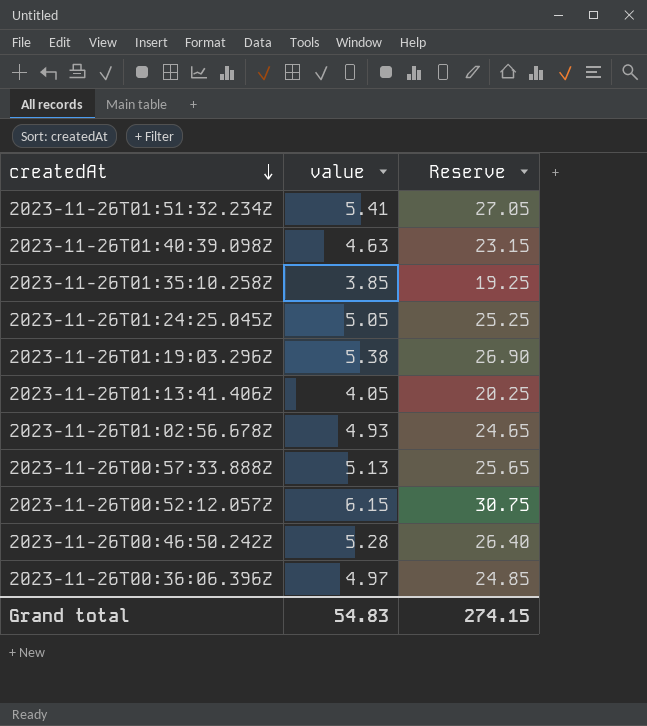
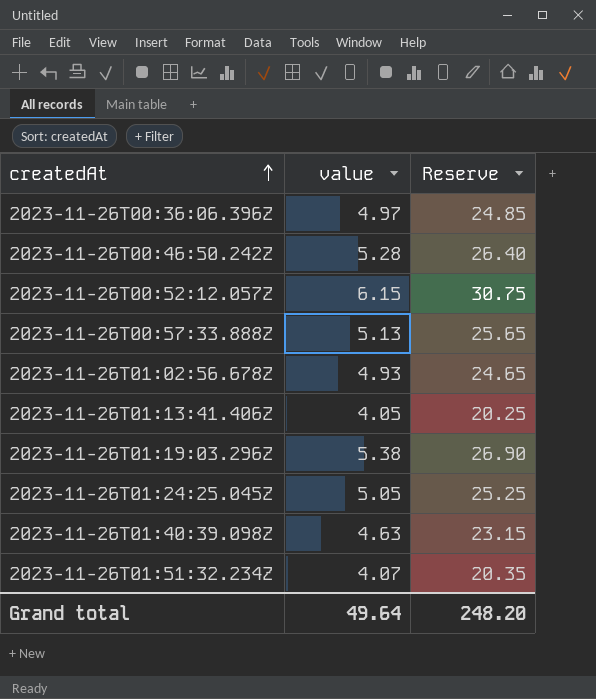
row order: createdAt descending -> createdAt ascending
row 2023-11-26T01:35:10.258Z: 3.85 | 19.25 -> none
2023-11-26T01:51:32.234Z | value: 5.41 -> 4.07
2023-11-26T01:51:32.234Z | Reserve: 27.05 -> 20.35
Grand total | value: 54.83 -> 49.64
Grand total | Reserve: 274.15 -> 248.20

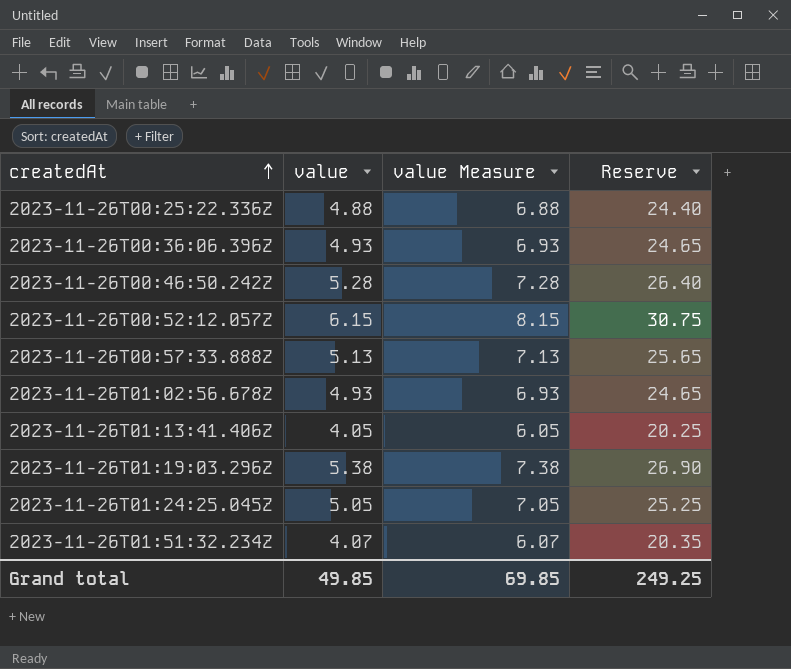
column value Measure | formula: none -> [value] + 2
row 2023-11-26T01:40:39.098Z: 4.63 | 23.15 -> none
row 2023-11-26T00:25:22.336Z: none -> 4.88 | 6.88 | 24.40
2023-11-26T00:36:06.396Z | value: 4.97 -> 4.93
2023-11-26T00:36:06.396Z | Reserve: 24.85 -> 24.65
Grand total | value: 49.64 -> 49.85
Grand total | Reserve: 248.20 -> 249.25

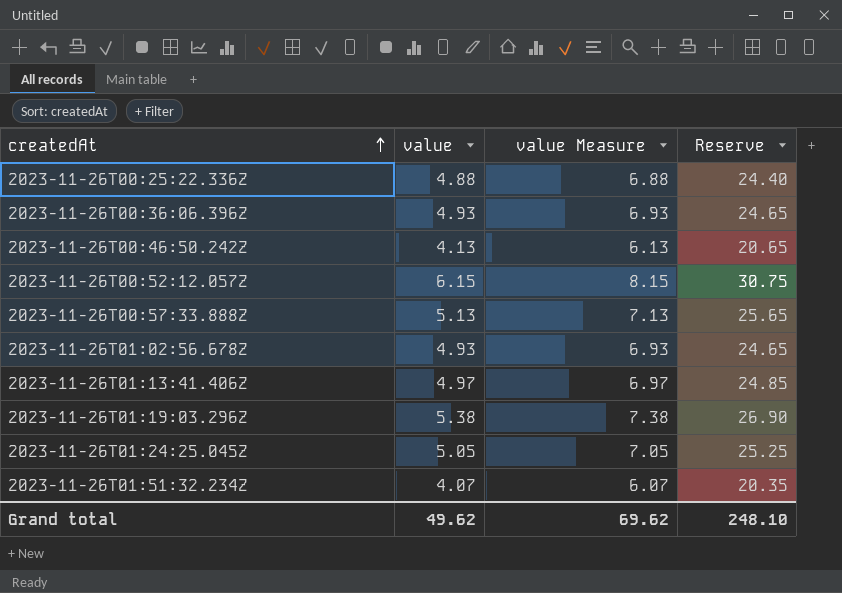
2023-11-26T00:46:50.242Z | value: 5.28 -> 4.13
2023-11-26T00:46:50.242Z | value Measure: 7.28 -> 6.13
2023-11-26T00:46:50.242Z | Reserve: 26.40 -> 20.65
2023-11-26T01:13:41.406Z | value: 4.05 -> 4.97
2023-11-26T01:13:41.406Z | value Measure: 6.05 -> 6.97
2023-11-26T01:13:41.406Z | Reserve: 20.25 -> 24.85
Grand total | value: 49.85 -> 49.62
Grand total | value Measure: 69.85 -> 69.62
Grand total | Reserve: 249.25 -> 248.10

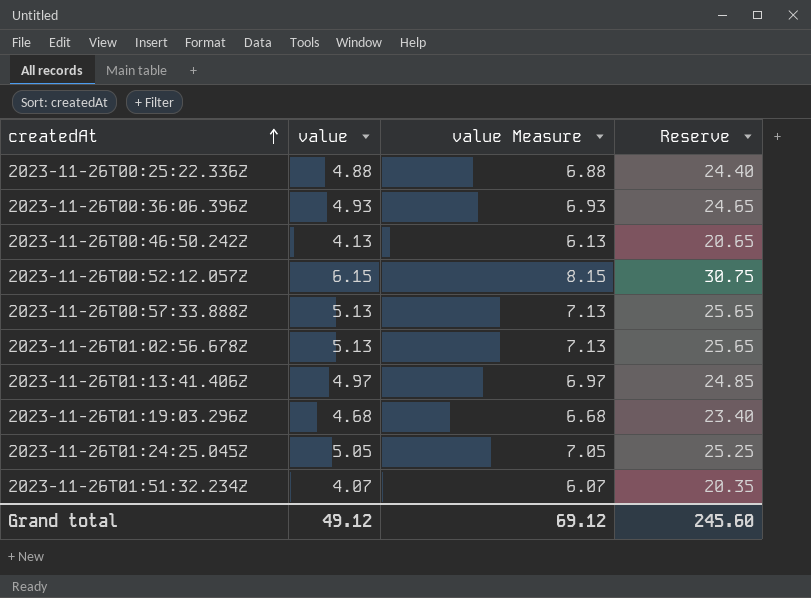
2023-11-26T01:02:56.678Z | value: 4.93 -> 5.13
2023-11-26T01:02:56.678Z | value Measure: 6.93 -> 7.13
2023-11-26T01:02:56.678Z | Reserve: 24.65 -> 25.65
2023-11-26T01:19:03.296Z | value: 5.38 -> 4.68
2023-11-26T01:19:03.296Z | value Measure: 7.38 -> 6.68
2023-11-26T01:19:03.296Z | Reserve: 26.90 -> 23.40
Grand total | value: 49.62 -> 49.12
Grand total | value Measure: 69.62 -> 69.12
Grand total | Reserve: 248.10 -> 245.60

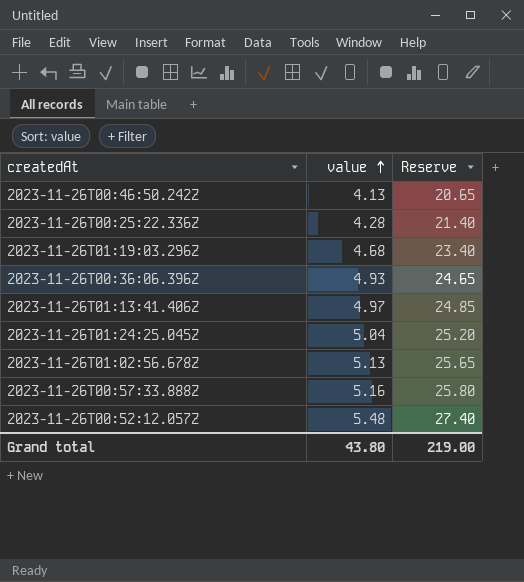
row order: createdAt ascending -> value ascending
column value Measure | formula: [value] + 2 -> none
row 2023-11-26T01:51:32.234Z: 4.07 | 6.07 | 20.35 -> none
2023-11-26T00:25:22.336Z | value: 4.88 -> 4.28
2023-11-26T00:25:22.336Z | Reserve: 24.40 -> 21.40
2023-11-26T01:24:25.045Z | value: 5.05 -> 5.04
2023-11-26T01:24:25.045Z | Reserve: 25.25 -> 25.20
2023-11-26T00:57:33.888Z | value: 5.13 -> 5.16
2023-11-26T00:57:33.888Z | Reserve: 25.65 -> 25.80
2023-11-26T00:52:12.057Z | value: 6.15 -> 5.48
2023-11-26T00:52:12.057Z | Reserve: 30.75 -> 27.40
Grand total | value: 49.12 -> 43.80
Grand total | Reserve: 245.60 -> 219.00

